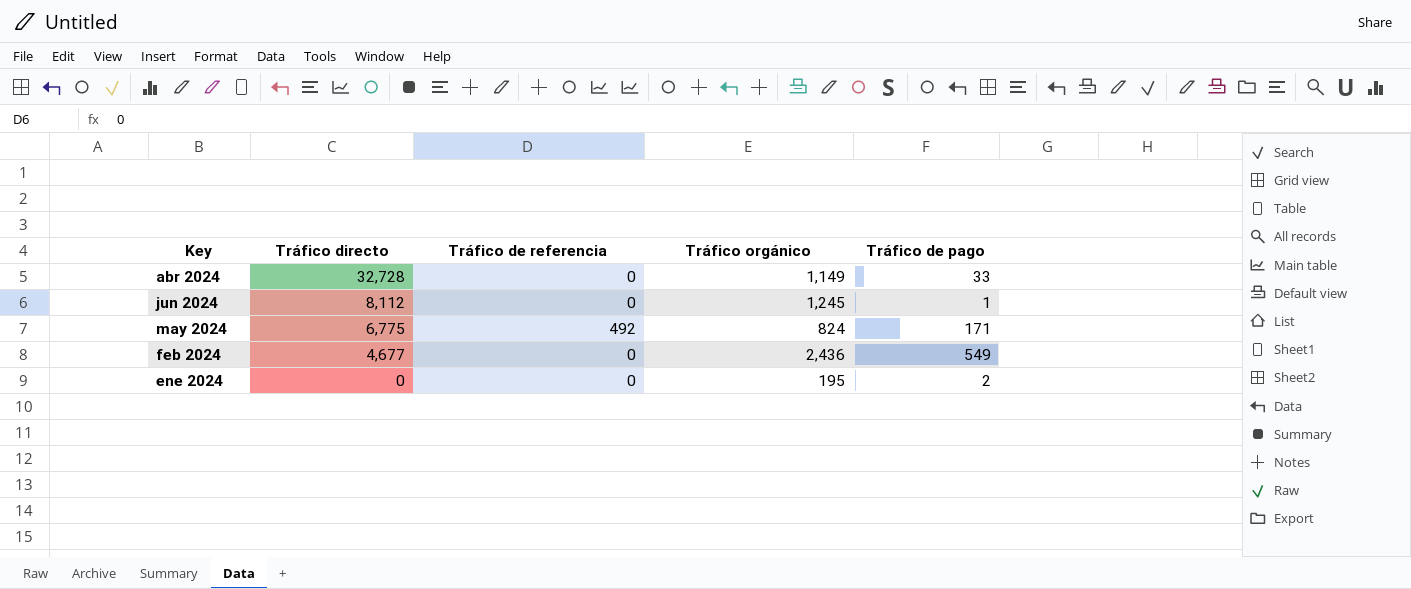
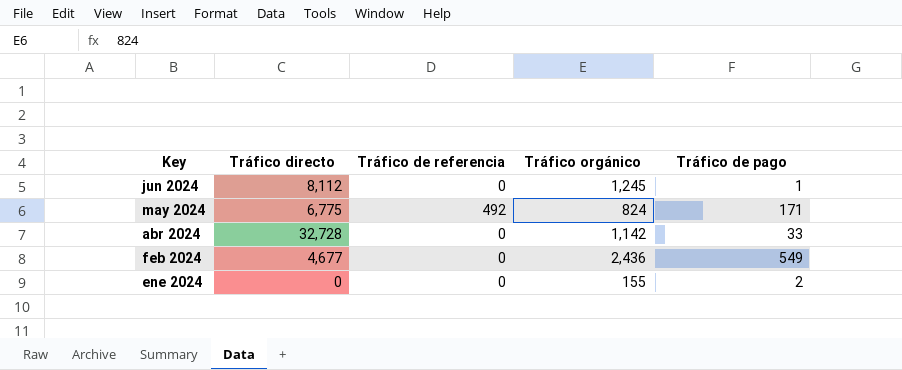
row order: Tráfico directo descending -> Key descending
abr 2024 | Tráfico orgánico: 1,149 -> 1,142
ene 2024 | Tráfico orgánico: 195 -> 155

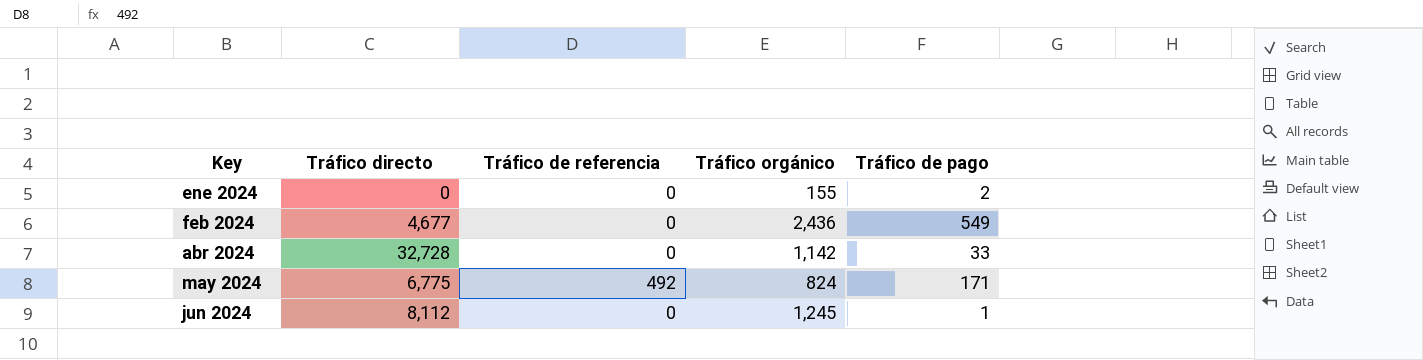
row order: Key descending -> Key ascending

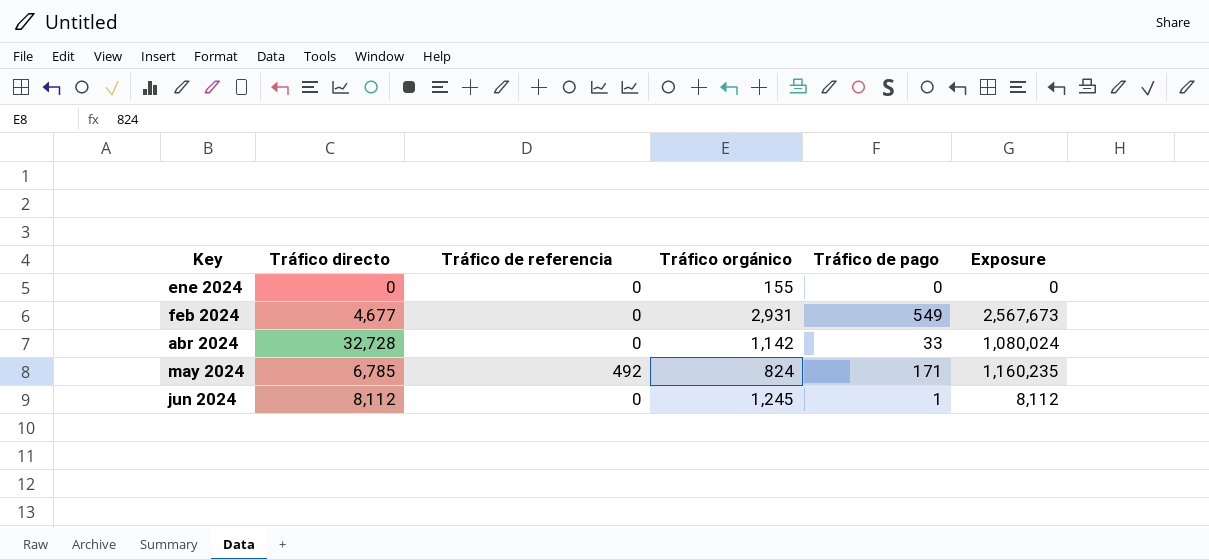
column Exposure | formula: none -> [Tráfico directo] * [Tráfico de pago]
ene 2024 | Tráfico de pago: 2 -> 0
feb 2024 | Tráfico orgánico: 2,436 -> 2,931
may 2024 | Tráfico directo: 6,775 -> 6,785

